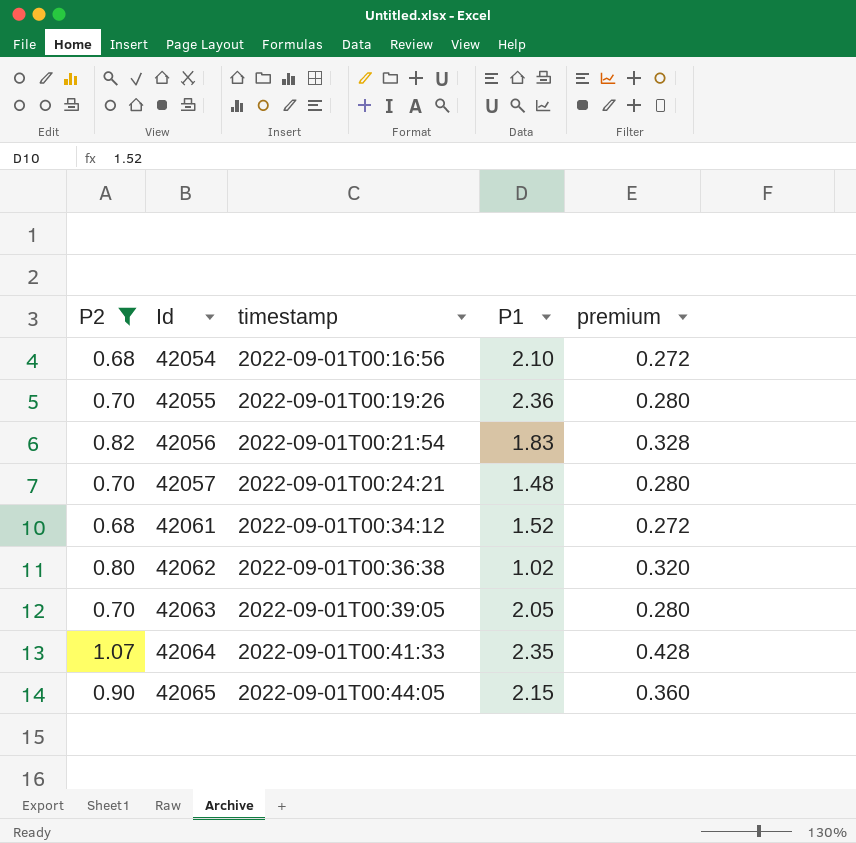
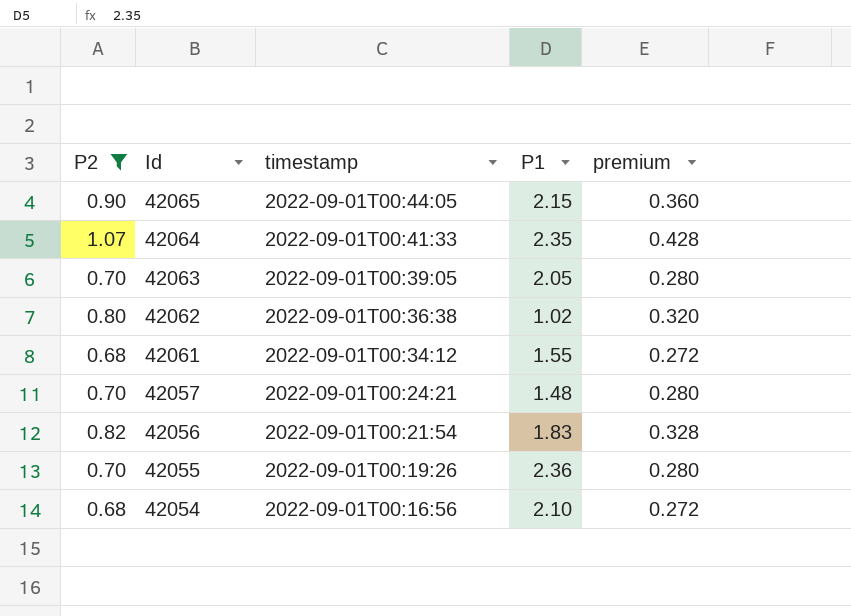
row order: Id ascending -> Id descending
42061 | P1: 1.52 -> 1.55

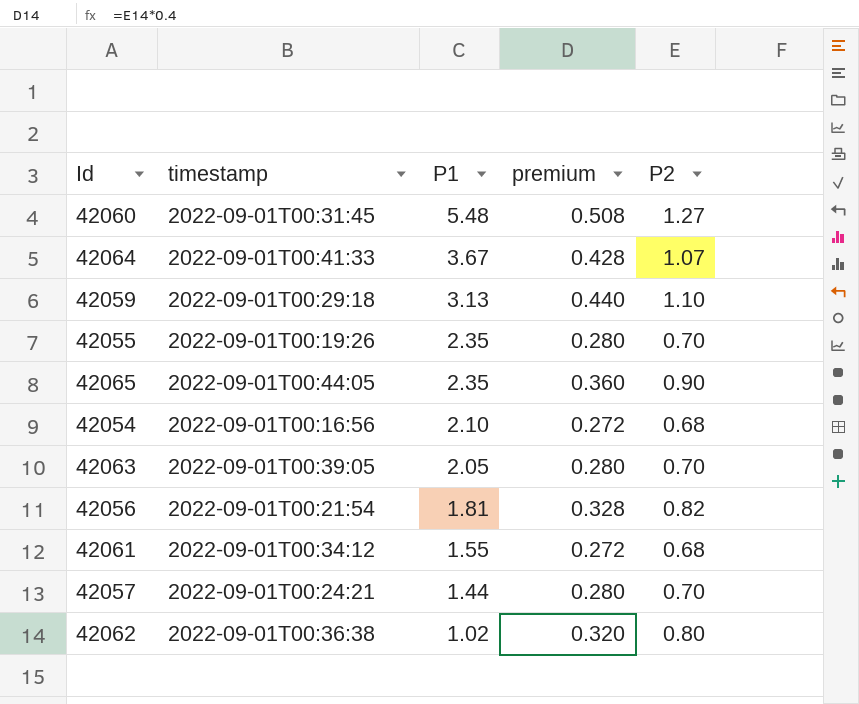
filter: P2 <= 1.07 -> none
row order: Id descending -> P1 descending
column P2 | position: 1 -> 5
42064 | P1: 2.35 -> 3.67
42055 | P1: 2.36 -> 2.35
42065 | P1: 2.15 -> 2.35
42056 | P1: 1.83 -> 1.81
42057 | P1: 1.48 -> 1.44

